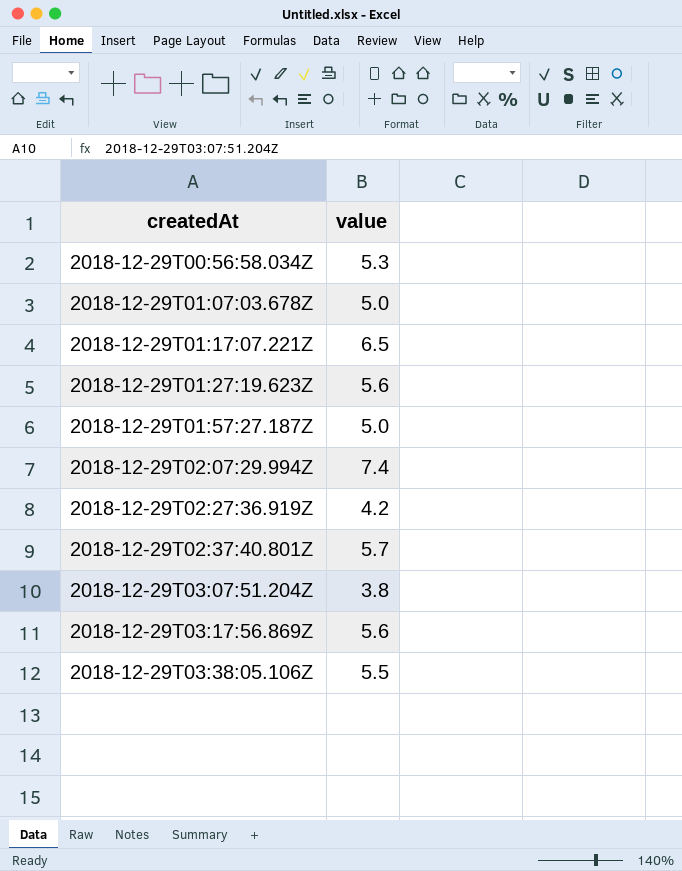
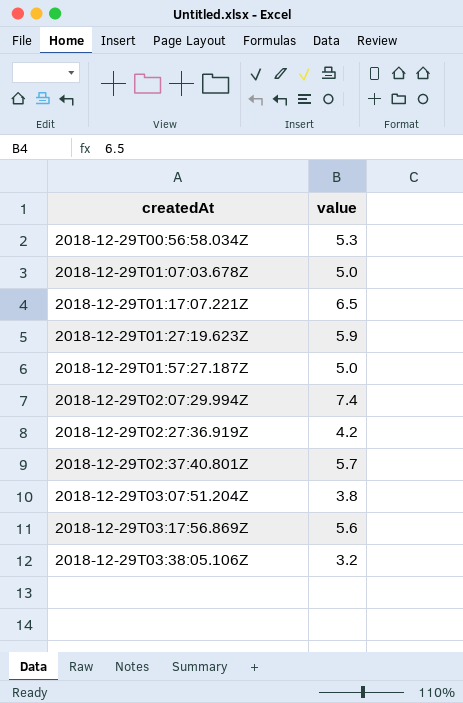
2018-12-29T01:27:19.623Z | value: 5.6 -> 5.9
2018-12-29T03:38:05.106Z | value: 5.5 -> 3.2

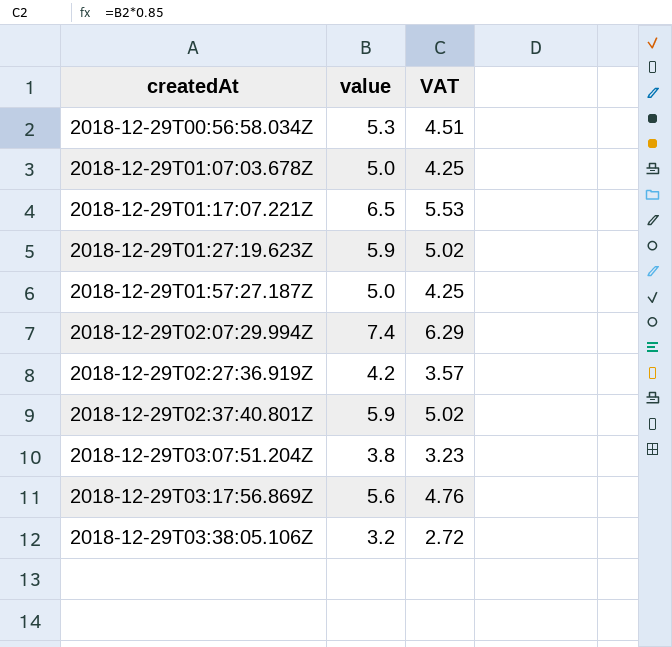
column VAT | formula: none -> [value] * 0.85
2018-12-29T02:37:40.801Z | value: 5.7 -> 5.9

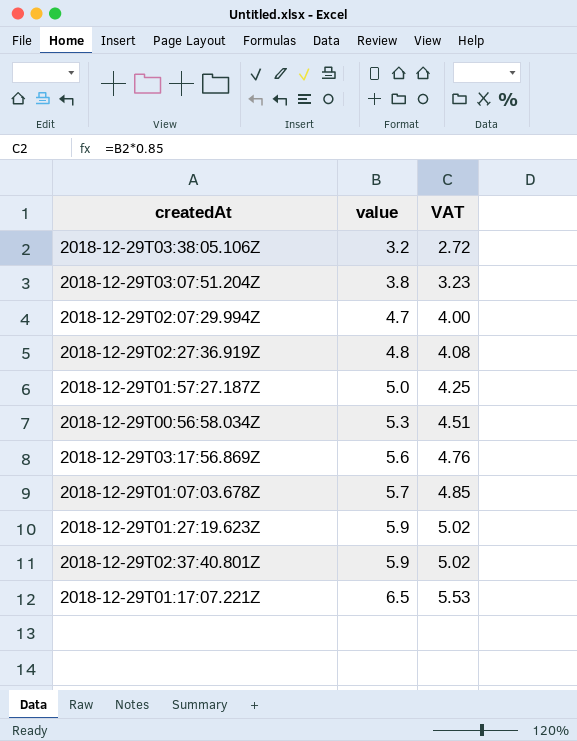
row order: createdAt ascending -> value ascending
2018-12-29T02:07:29.994Z | value: 7.4 -> 4.7
2018-12-29T02:07:29.994Z | VAT: 6.29 -> 4.00
2018-12-29T02:27:36.919Z | value: 4.2 -> 4.8
2018-12-29T02:27:36.919Z | VAT: 3.57 -> 4.08
2018-12-29T01:07:03.678Z | value: 5.0 -> 5.7
2018-12-29T01:07:03.678Z | VAT: 4.25 -> 4.85

